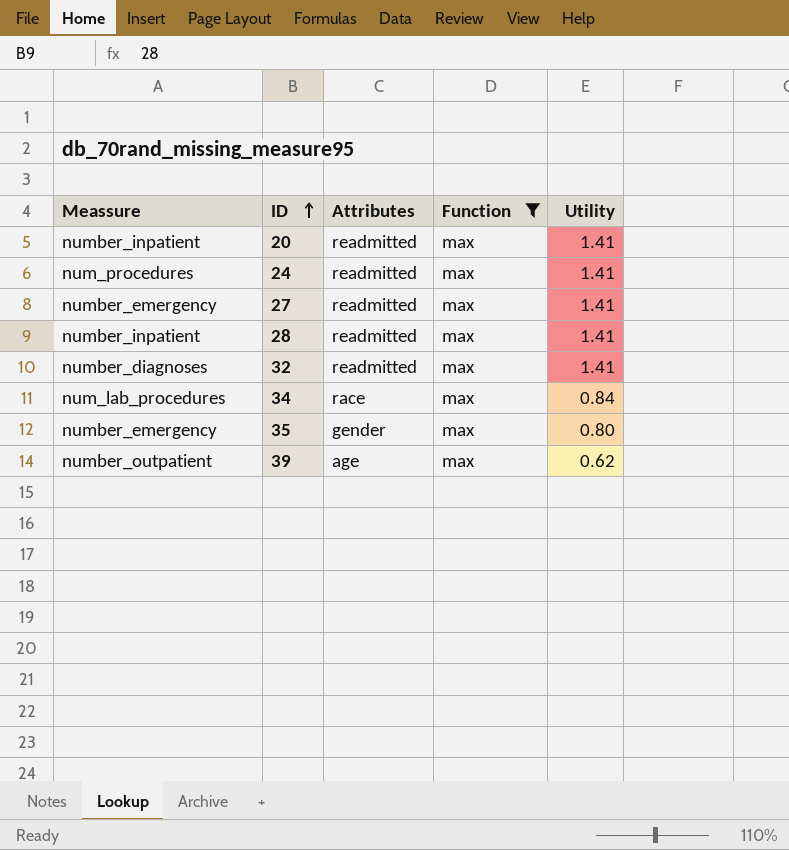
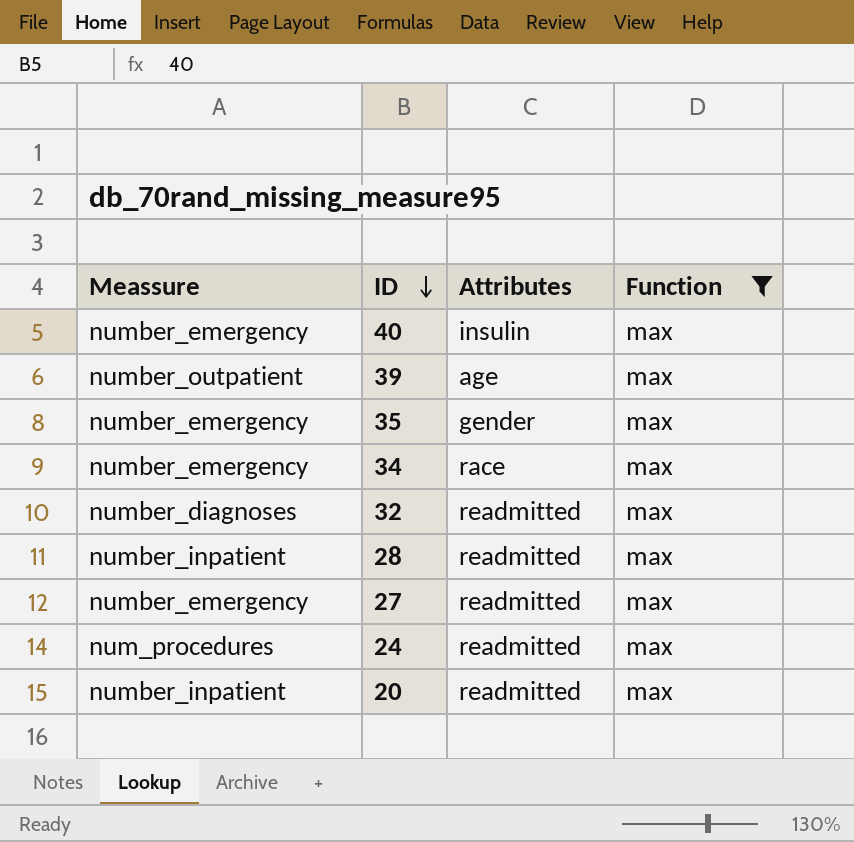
row order: ID ascending -> ID descending
column Utility | position: 5 -> none
row 40: none -> number_emergency | insulin | max
34 | Meassure: num_lab_procedures -> number_emergency

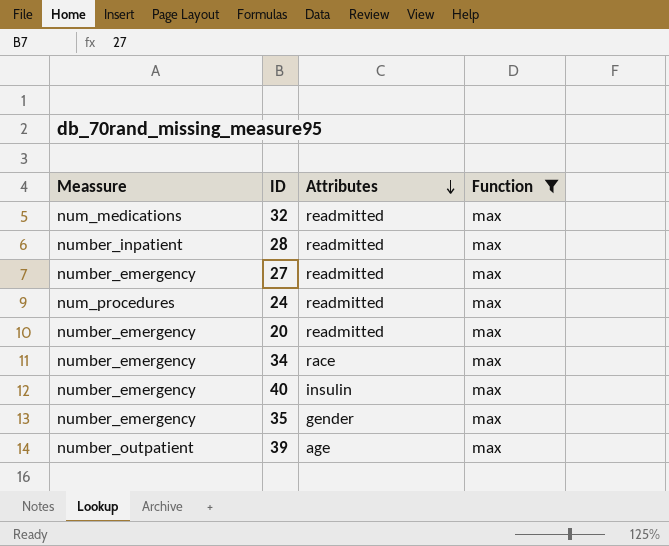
row order: ID descending -> Attributes descending
32 | Meassure: number_diagnoses -> num_medications
20 | Meassure: number_inpatient -> number_emergency

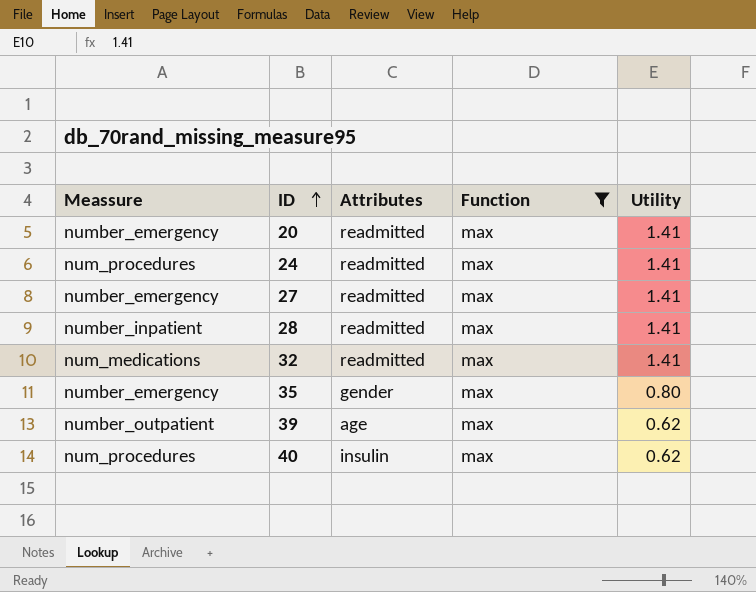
row order: Attributes descending -> ID ascending
column Utility | position: none -> 5
row 34: number_emergency | race | max -> none
40 | Meassure: number_emergency -> num_procedures

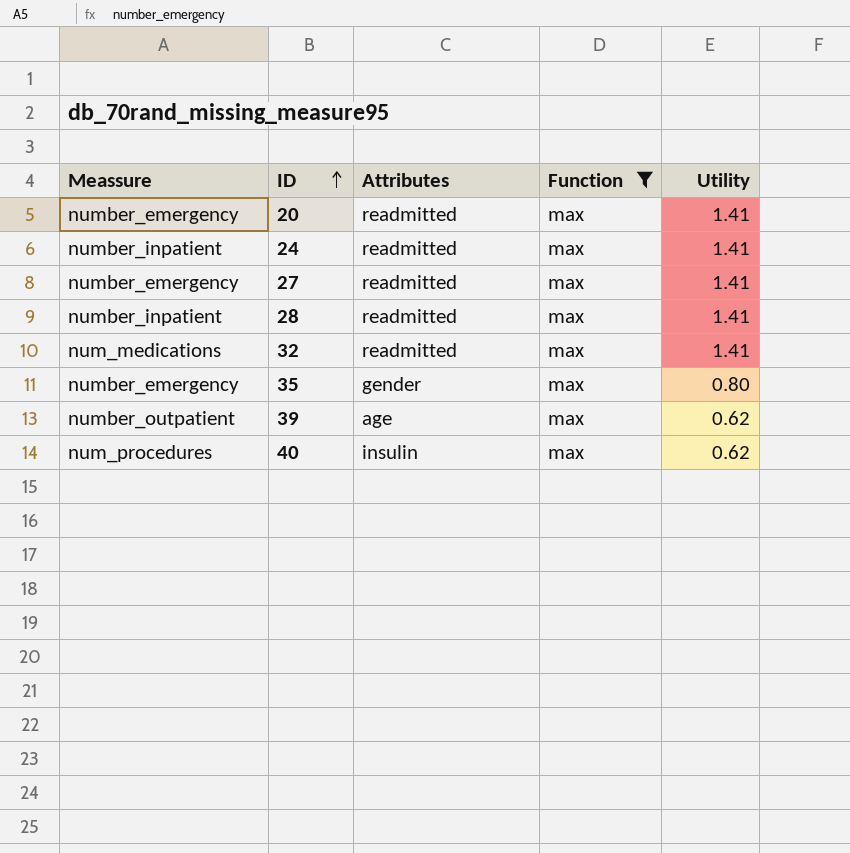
24 | Meassure: num_procedures -> number_inpatient

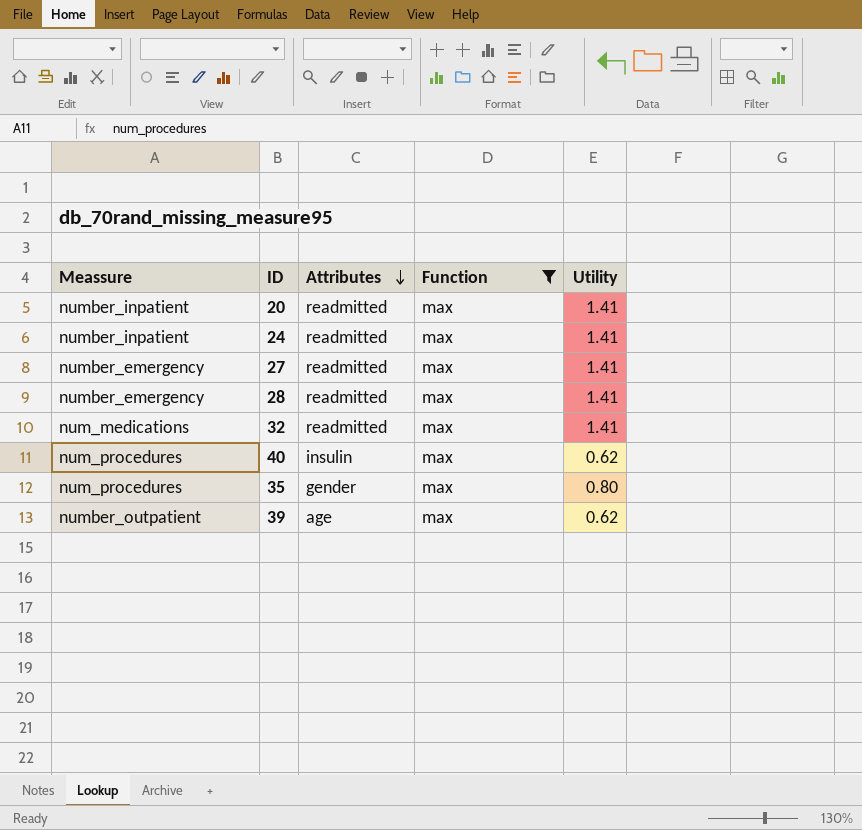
row order: ID ascending -> Attributes descending
20 | Meassure: number_emergency -> number_inpatient
28 | Meassure: number_inpatient -> number_emergency
35 | Meassure: number_emergency -> num_procedures

